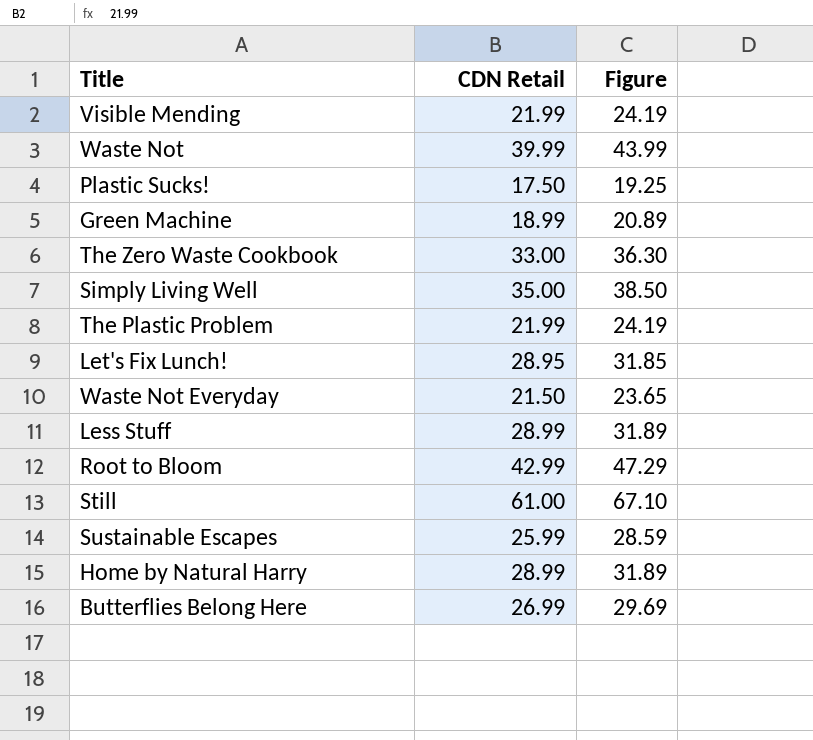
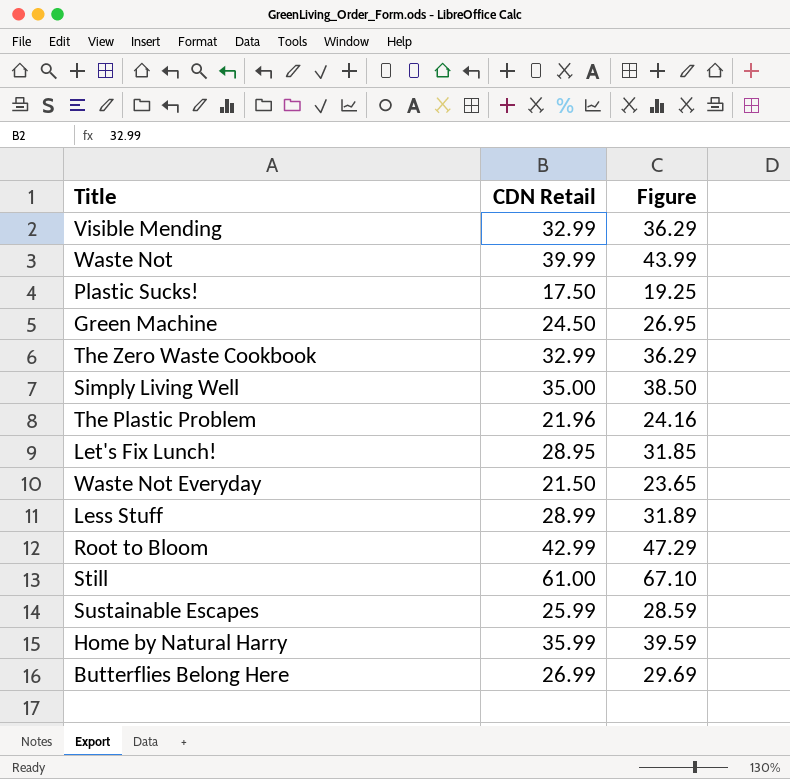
Visible Mending | CDN Retail: 21.99 -> 32.99
Visible Mending | Figure: 24.19 -> 36.29
Green Machine | CDN Retail: 18.99 -> 24.50
Green Machine | Figure: 20.89 -> 26.95
The Zero Waste Cookbook | CDN Retail: 33.00 -> 32.99
The Zero Waste Cookbook | Figure: 36.30 -> 36.29
The Plastic Problem | CDN Retail: 21.99 -> 21.96
The Plastic Problem | Figure: 24.19 -> 24.16
Home by Natural Harry | CDN Retail: 28.99 -> 35.99
Home by Natural Harry | Figure: 31.89 -> 39.59

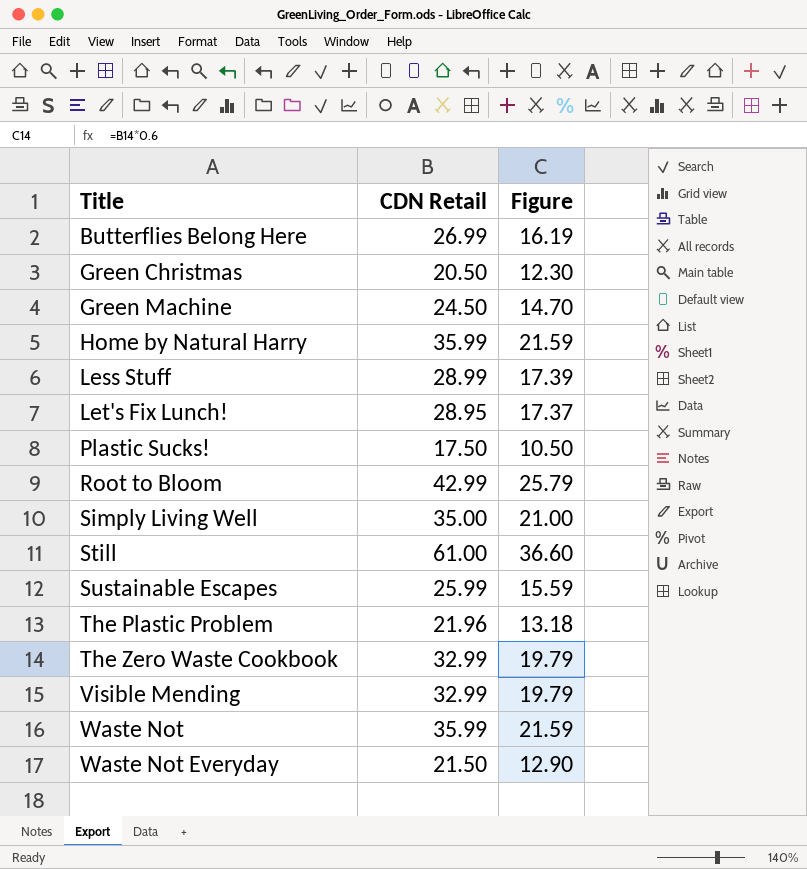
row order: none -> Title ascending
column Figure | formula: [CDN Retail] * 1.1 -> [CDN Retail] * 0.6
row Green Christmas: none -> 20.50 | 12.30
Waste Not | CDN Retail: 39.99 -> 35.99

